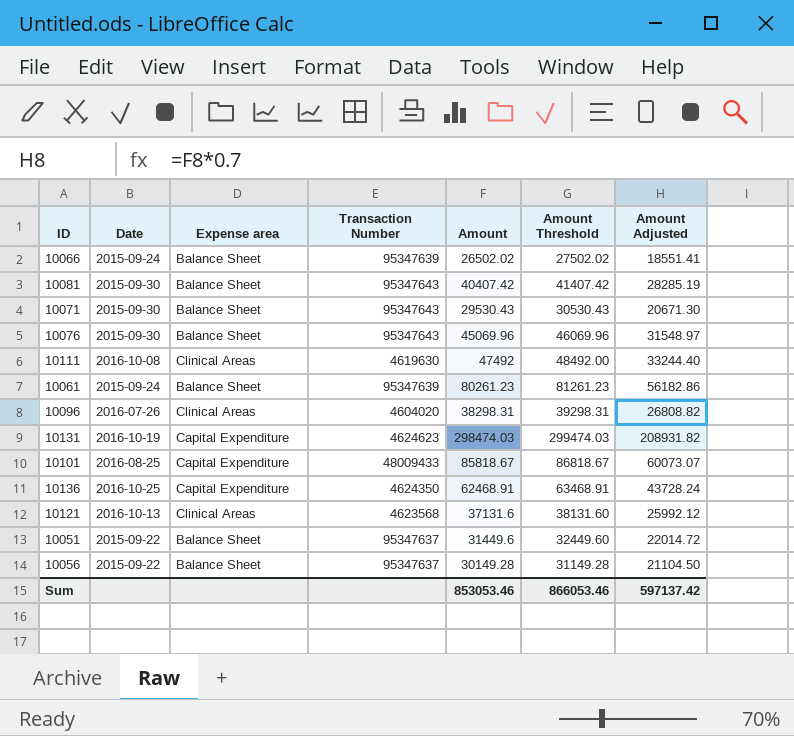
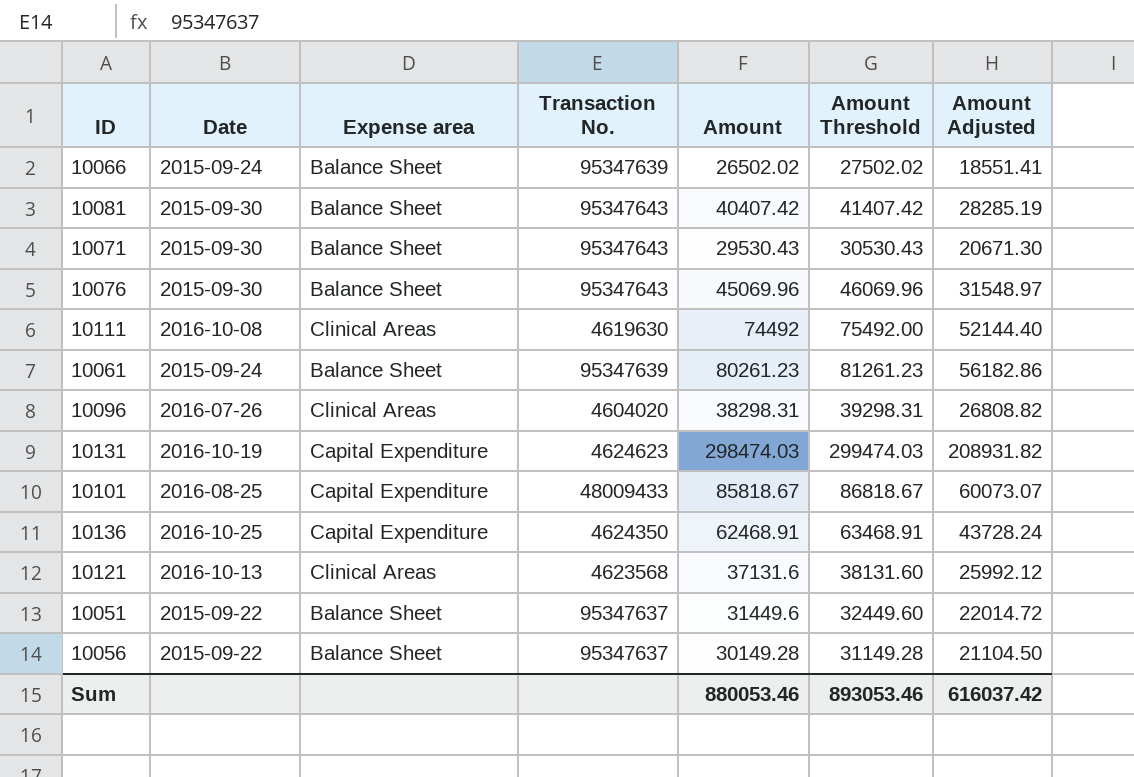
column name: Transaction Number -> Transaction No.
10111 | Amount: 47492 -> 74492
10111 | Amount Threshold: 48492.00 -> 75492.00
10111 | Amount Adjusted: 33244.40 -> 52144.40
Sum | Amount: 853053.46 -> 880053.46
Sum | Amount Threshold: 866053.46 -> 893053.46
Sum | Amount Adjusted: 597137.42 -> 616037.42

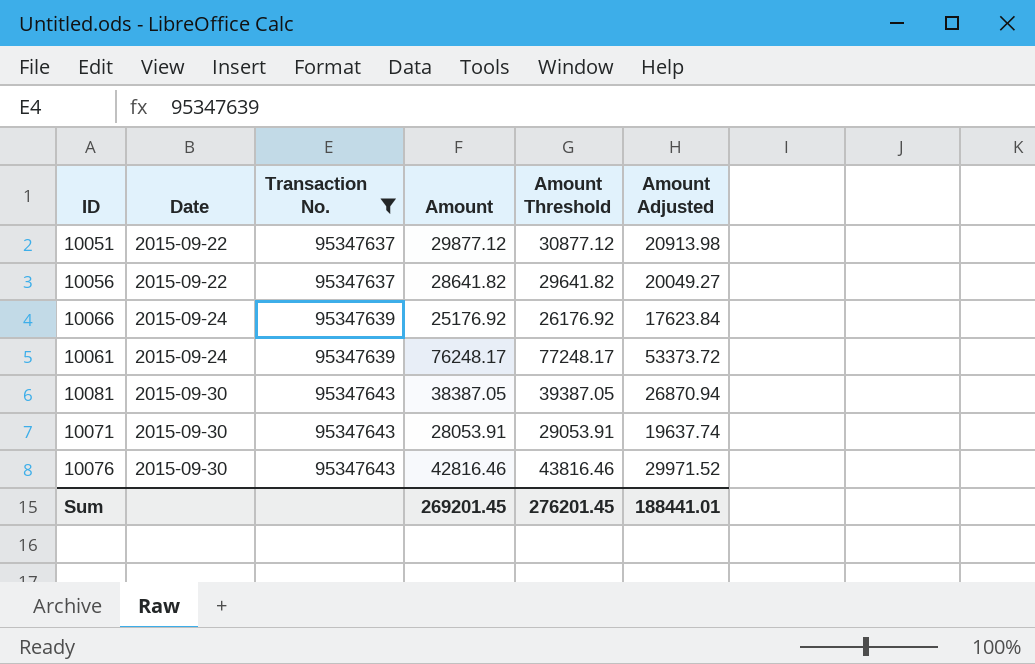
filter: none -> Transaction No. >= 95347637
row order: none -> Date ascending
column Expense area | position: 3 -> none
10051 | Amount: 31449.6 -> 29877.12
10051 | Amount Threshold: 32449.60 -> 30877.12
10051 | Amount Adjusted: 22014.72 -> 20913.98
10056 | Amount: 30149.28 -> 28641.82
10056 | Amount Threshold: 31149.28 -> 29641.82
10056 | Amount Adjusted: 21104.50 -> 20049.27
10066 | Amount: 26502.02 -> 25176.92
10066 | Amount Threshold: 27502.02 -> 26176.92
10066 | Amount Adjusted: 18551.41 -> 17623.84
10061 | Amount: 80261.23 -> 76248.17
10061 | Amount Threshold: 81261.23 -> 77248.17
10061 | Amount Adjusted: 56182.86 -> 53373.72
10081 | Amount: 40407.42 -> 38387.05
10081 | Amount Threshold: 41407.42 -> 39387.05
10081 | Amount Adjusted: 28285.19 -> 26870.94
10071 | Amount: 29530.43 -> 28053.91
10071 | Amount Threshold: 30530.43 -> 29053.91
10071 | Amount Adjusted: 20671.30 -> 19637.74
10076 | Amount: 45069.96 -> 42816.46
10076 | Amount Threshold: 46069.96 -> 43816.46
10076 | Amount Adjusted: 31548.97 -> 29971.52
Sum | Amount: 880053.46 -> 269201.45
Sum | Amount Threshold: 893053.46 -> 276201.45
Sum | Amount Adjusted: 616037.42 -> 188441.01

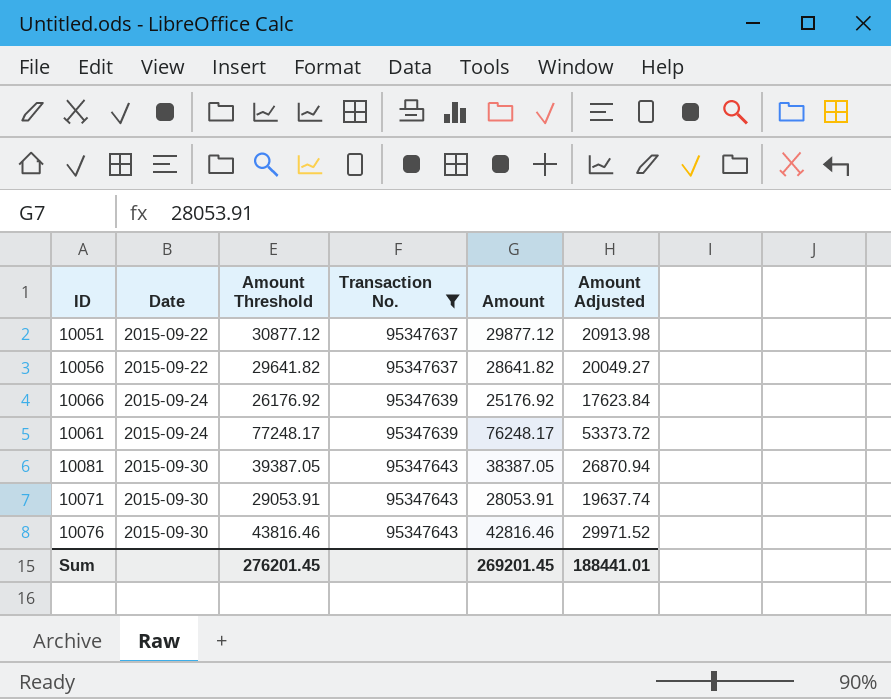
column Amount Threshold | position: 5 -> 3

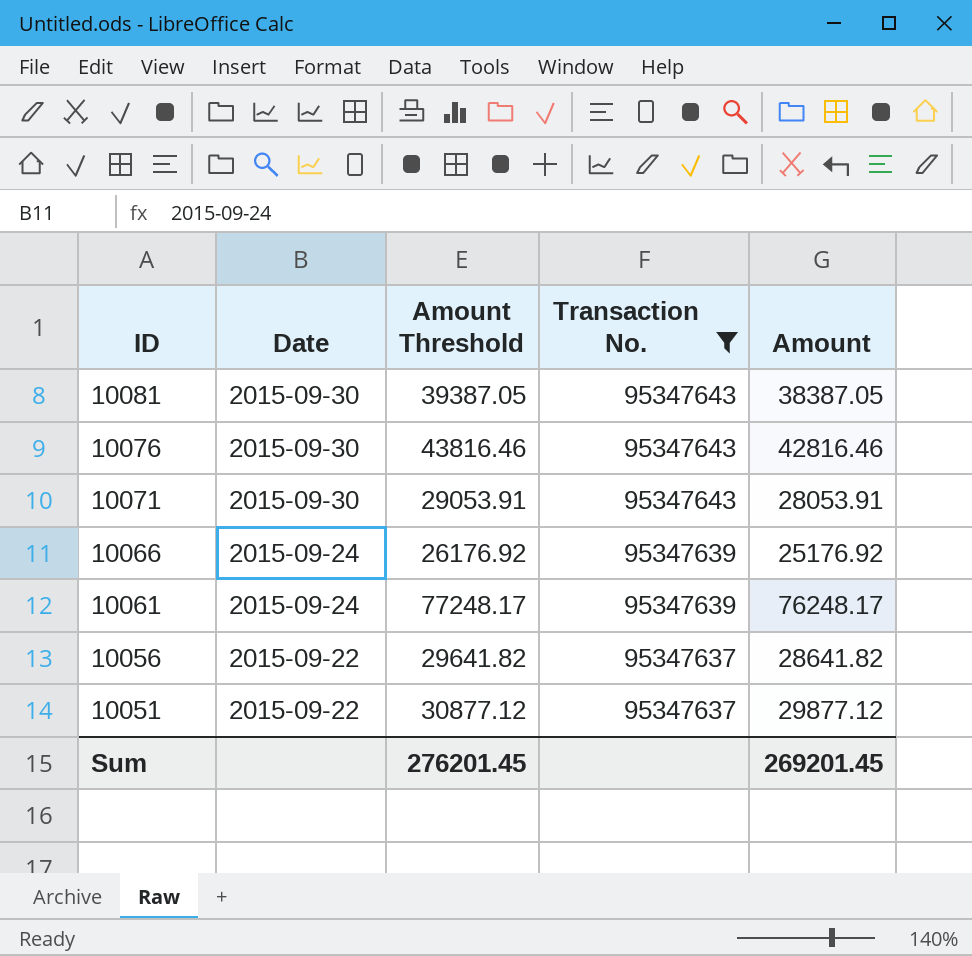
row order: Date ascending -> ID descending
column Amount Adjusted | formula: [Amount] * 0.7 -> none

